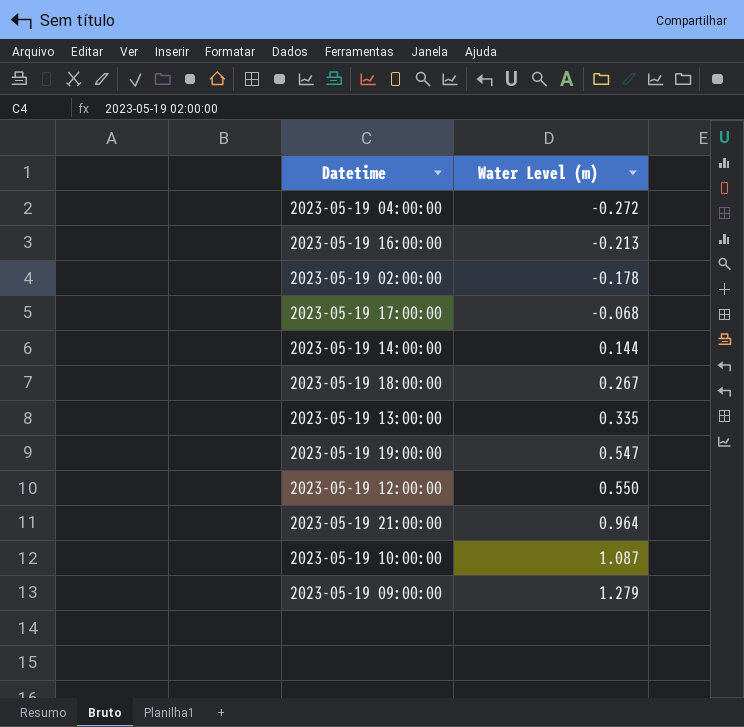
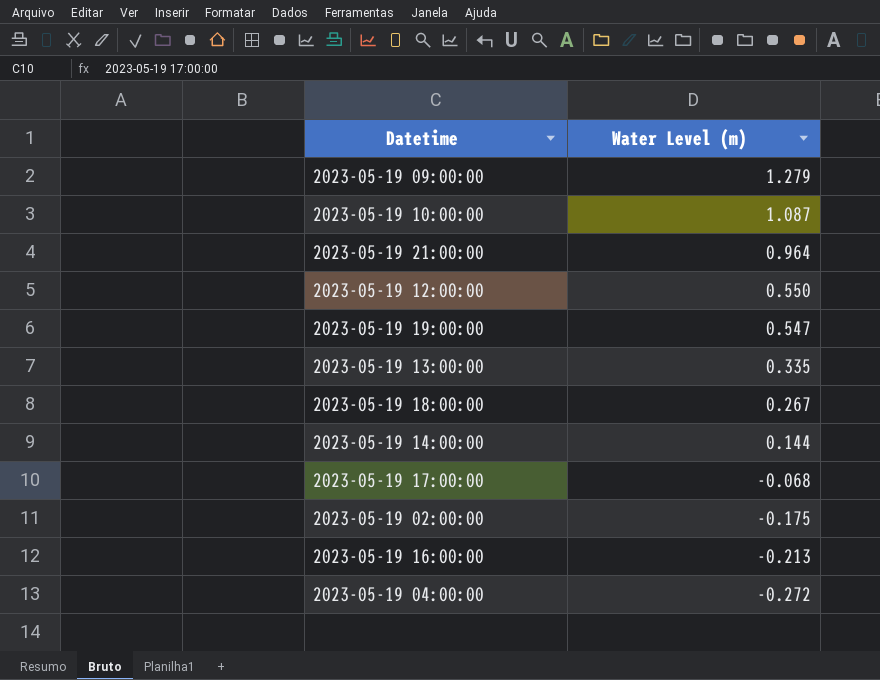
row order: Water Level (m) ascending -> Water Level (m) descending
2023-05-19 02:00:00 | Water Level (m): -0.178 -> -0.175

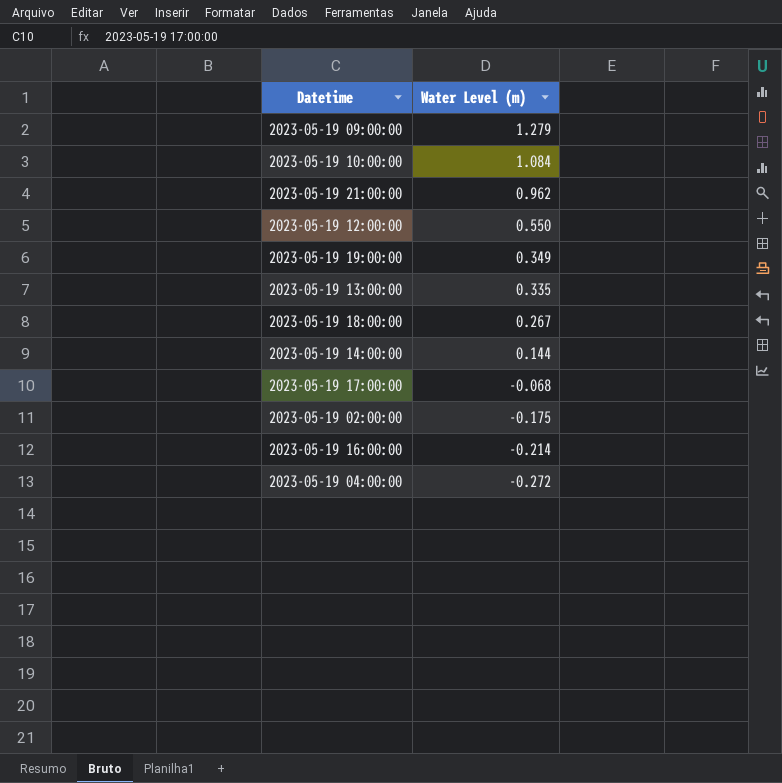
2023-05-19 10:00:00 | Water Level (m): 1.087 -> 1.084
2023-05-19 21:00:00 | Water Level (m): 0.964 -> 0.962
2023-05-19 19:00:00 | Water Level (m): 0.547 -> 0.349
2023-05-19 16:00:00 | Water Level (m): -0.213 -> -0.214

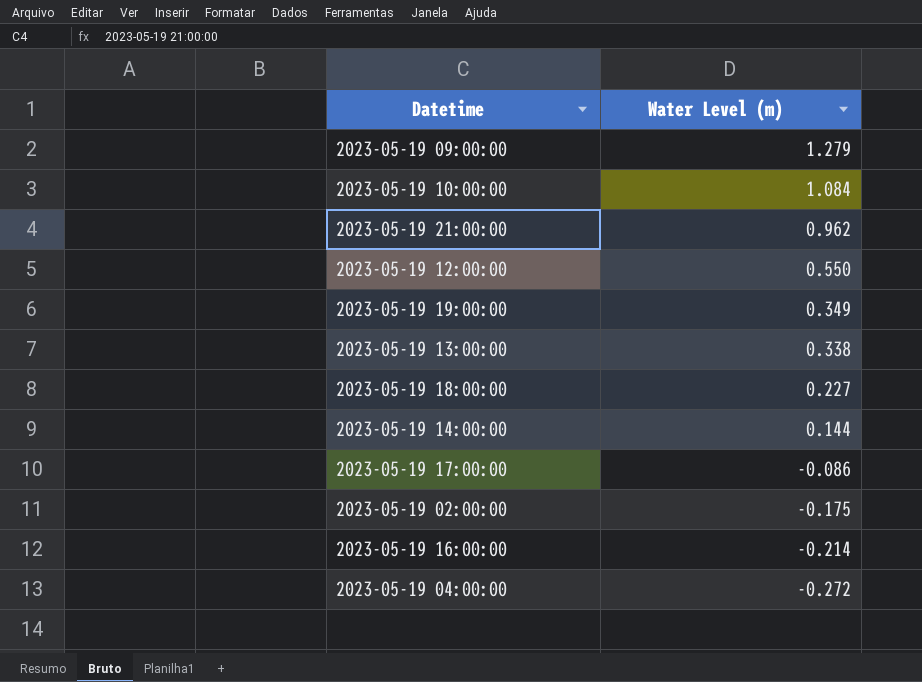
2023-05-19 13:00:00 | Water Level (m): 0.335 -> 0.338
2023-05-19 18:00:00 | Water Level (m): 0.267 -> 0.227
2023-05-19 17:00:00 | Water Level (m): -0.068 -> -0.086

